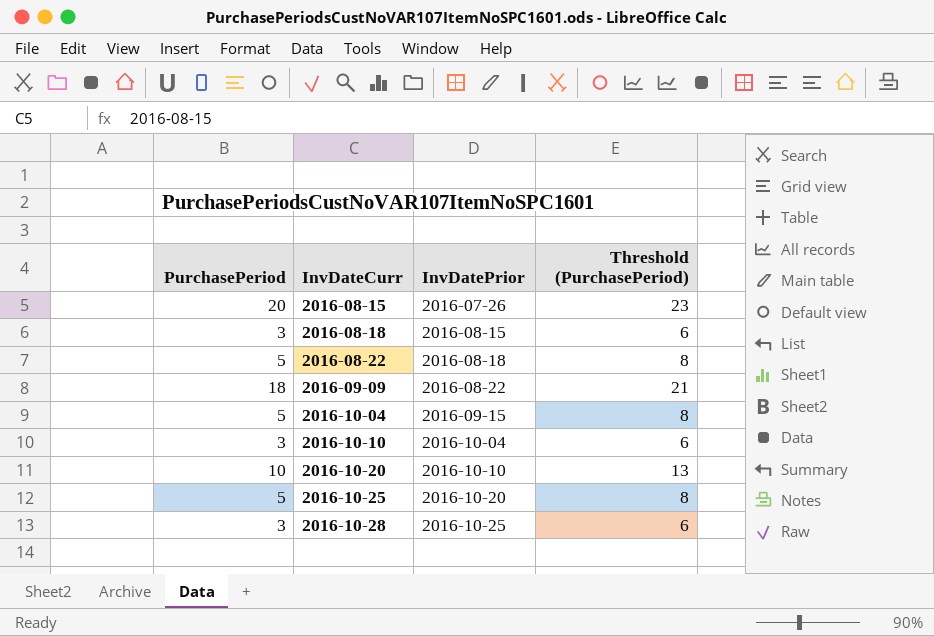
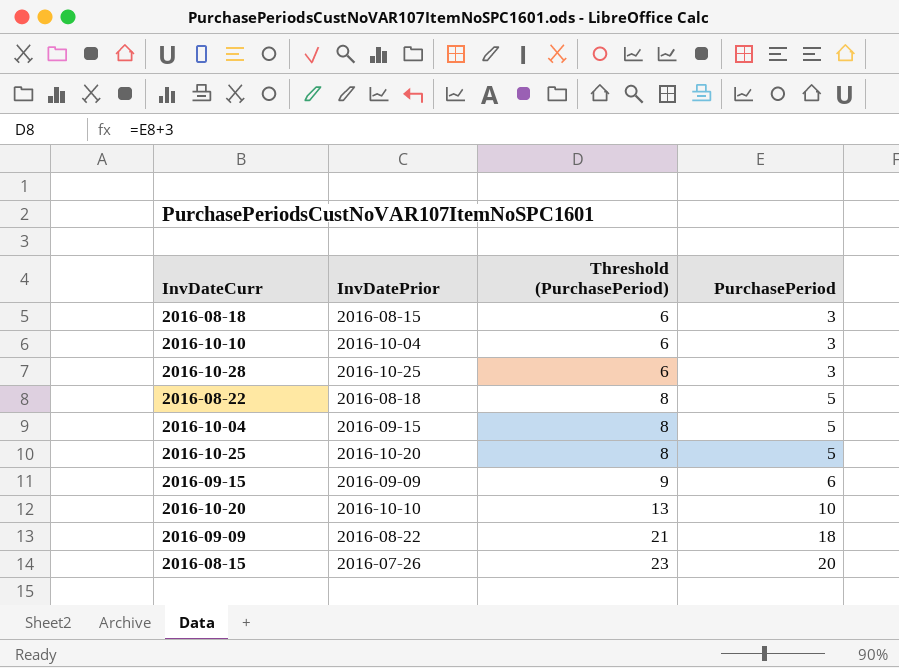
row order: InvDateCurr ascending -> Threshold (PurchasePeriod) ascending
column PurchasePeriod | position: 1 -> 4
row 2016-09-15: none -> 2016-09-09 | 9 | 6

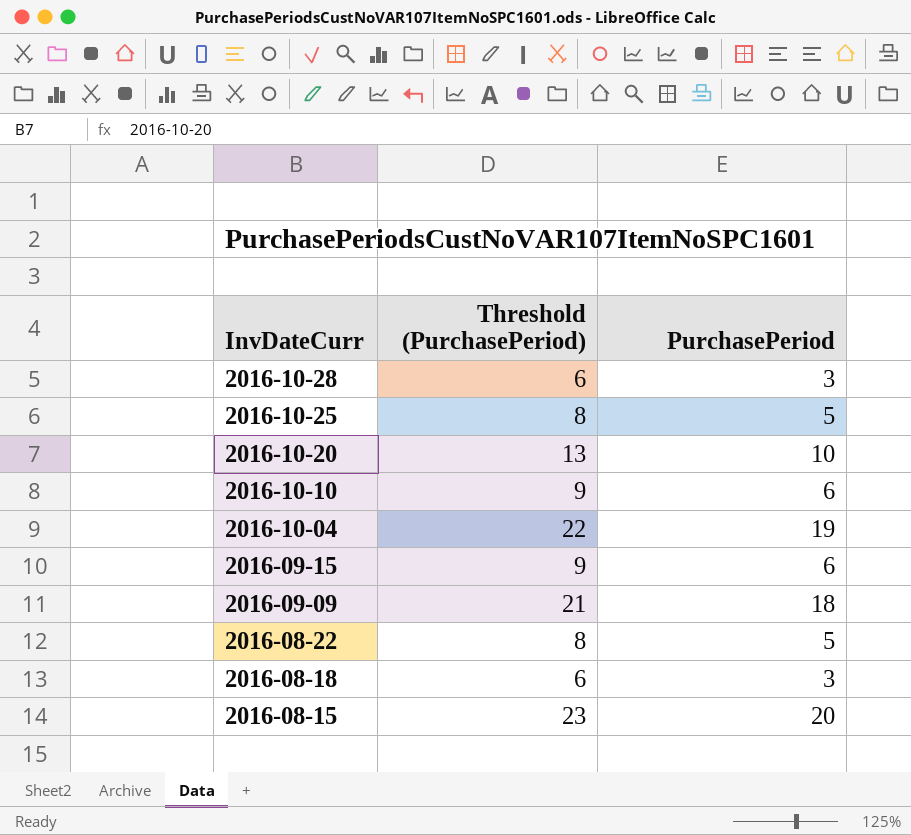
row order: Threshold (PurchasePeriod) ascending -> InvDateCurr descending
column InvDatePrior | position: 2 -> none
2016-10-10 | Threshold (PurchasePeriod): 6 -> 9
2016-10-10 | PurchasePeriod: 3 -> 6
2016-10-04 | Threshold (PurchasePeriod): 8 -> 22
2016-10-04 | PurchasePeriod: 5 -> 19

